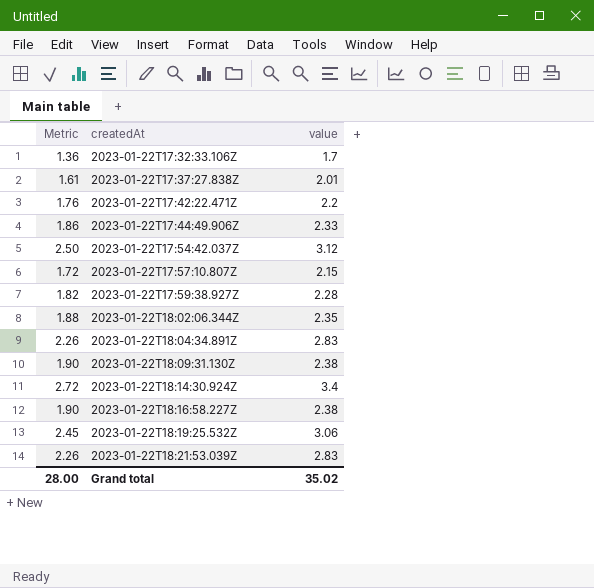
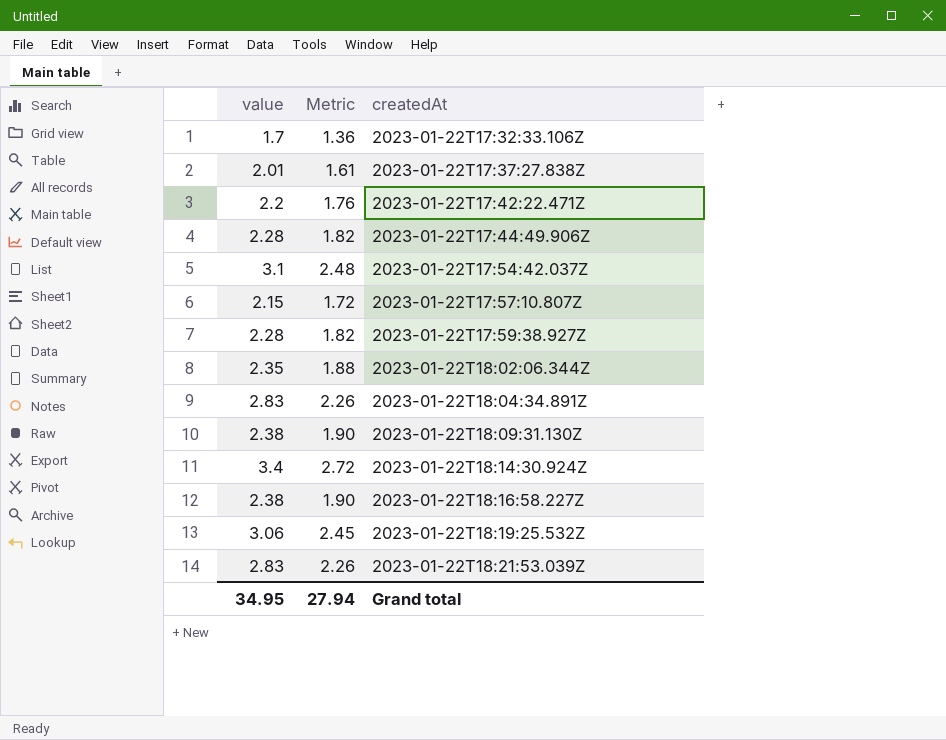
column value | position: 3 -> 1
2023-01-22T17:44:49.906Z | value: 2.33 -> 2.28
2023-01-22T17:44:49.906Z | Metric: 1.86 -> 1.82
2023-01-22T17:54:42.037Z | value: 3.12 -> 3.1
2023-01-22T17:54:42.037Z | Metric: 2.50 -> 2.48
Grand total | value: 35.02 -> 34.95
Grand total | Metric: 28.00 -> 27.94

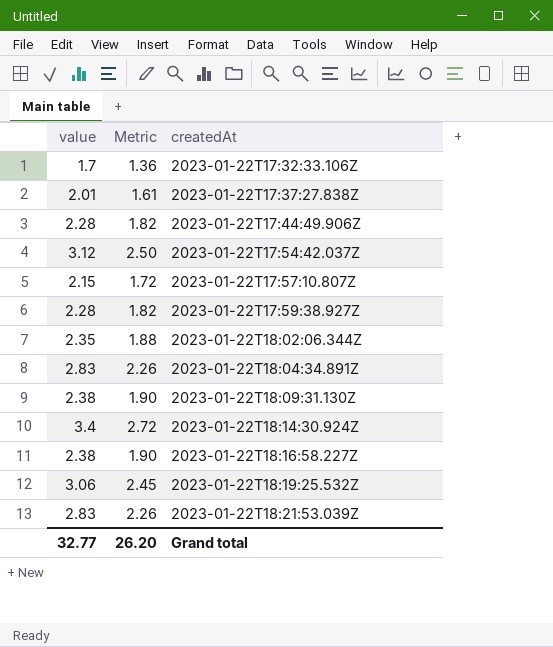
row 2023-01-22T17:42:22.471Z: 2.2 | 1.76 -> none
2023-01-22T17:54:42.037Z | value: 3.1 -> 3.12
2023-01-22T17:54:42.037Z | Metric: 2.48 -> 2.50
Grand total | value: 34.95 -> 32.77
Grand total | Metric: 27.94 -> 26.20

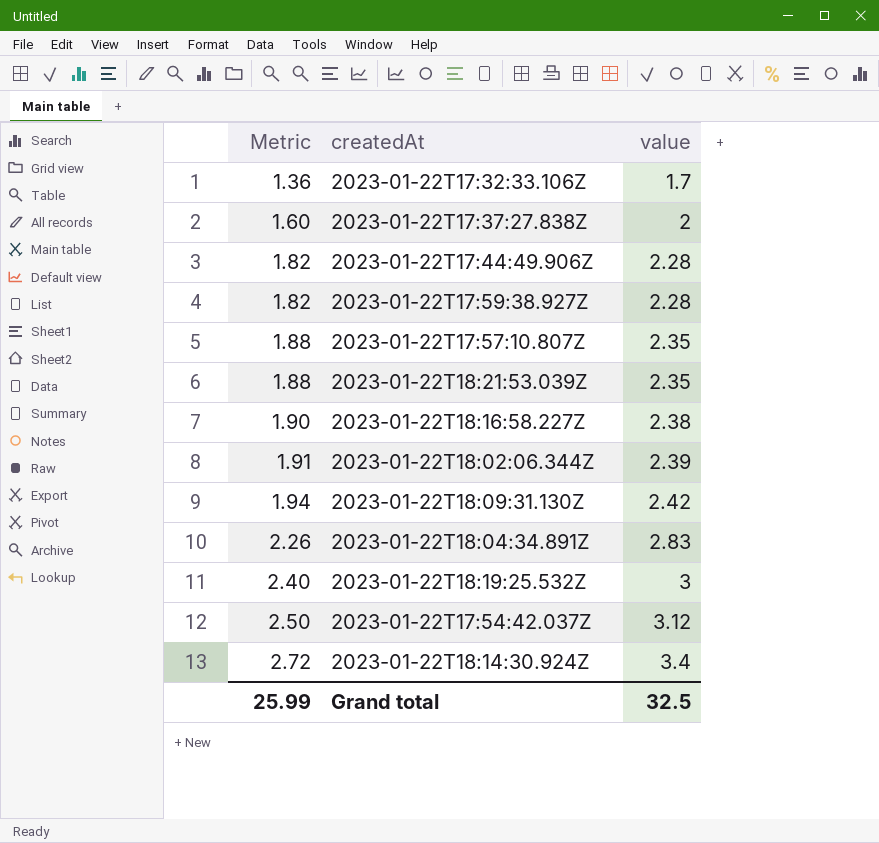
row order: createdAt ascending -> Metric ascending
column value | position: 1 -> 3
2023-01-22T17:37:27.838Z | Metric: 1.61 -> 1.60
2023-01-22T17:37:27.838Z | value: 2.01 -> 2
2023-01-22T17:57:10.807Z | Metric: 1.72 -> 1.88
2023-01-22T17:57:10.807Z | value: 2.15 -> 2.35
2023-01-22T18:21:53.039Z | Metric: 2.26 -> 1.88
2023-01-22T18:21:53.039Z | value: 2.83 -> 2.35
2023-01-22T18:02:06.344Z | Metric: 1.88 -> 1.91
2023-01-22T18:02:06.344Z | value: 2.35 -> 2.39
2023-01-22T18:09:31.130Z | Metric: 1.90 -> 1.94
2023-01-22T18:09:31.130Z | value: 2.38 -> 2.42
2023-01-22T18:19:25.532Z | Metric: 2.45 -> 2.40
2023-01-22T18:19:25.532Z | value: 3.06 -> 3
Grand total | Metric: 26.20 -> 25.99
Grand total | value: 32.77 -> 32.5

